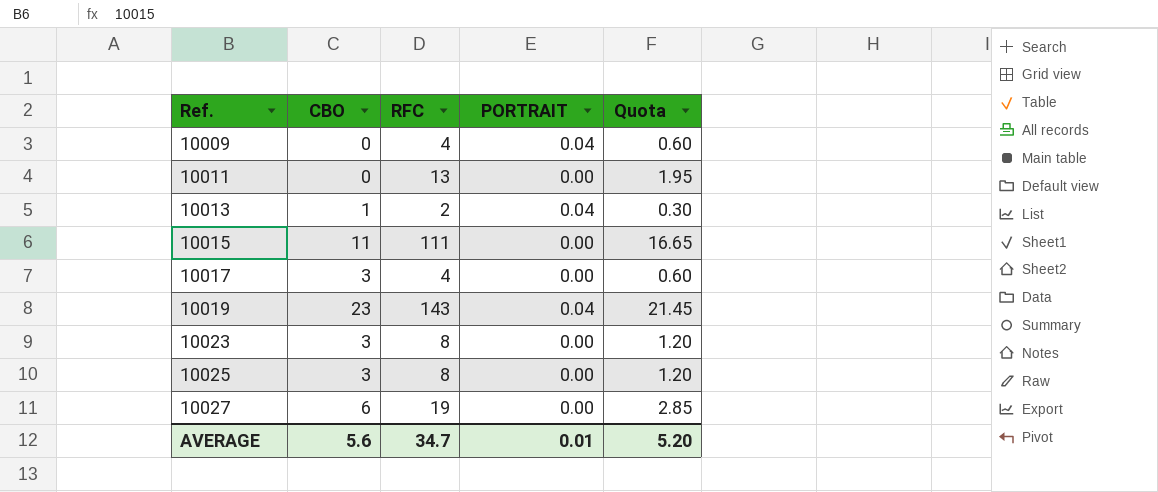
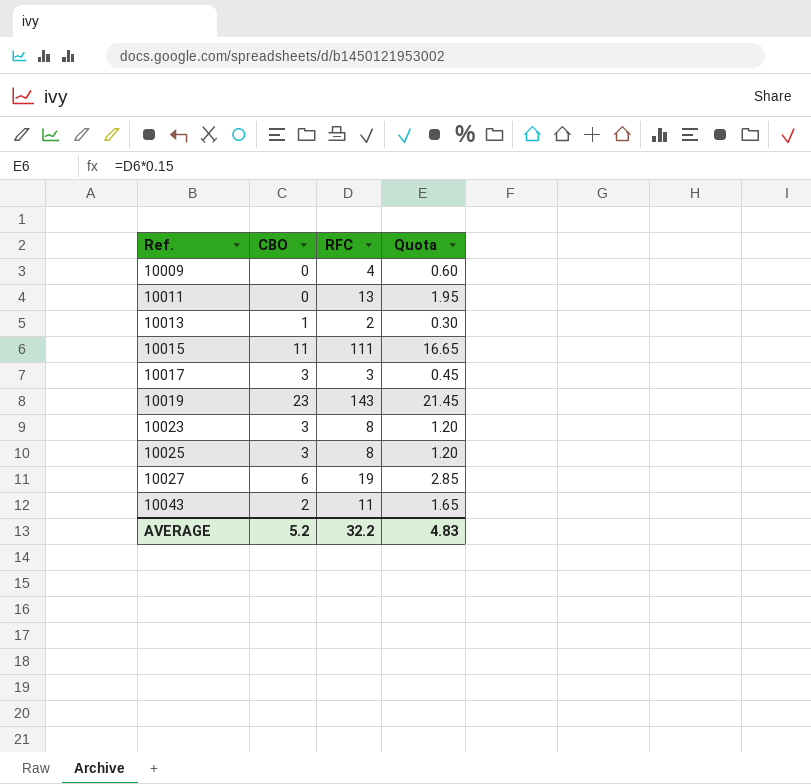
column PORTRAIT | position: 4 -> none
10017 | RFC: 4 -> 3
10017 | Quota: 0.60 -> 0.45
row 10043: none -> 2 | 11 | 1.65
AVERAGE | CBO: 5.6 -> 5.2
AVERAGE | RFC: 34.7 -> 32.2
AVERAGE | Quota: 5.20 -> 4.83

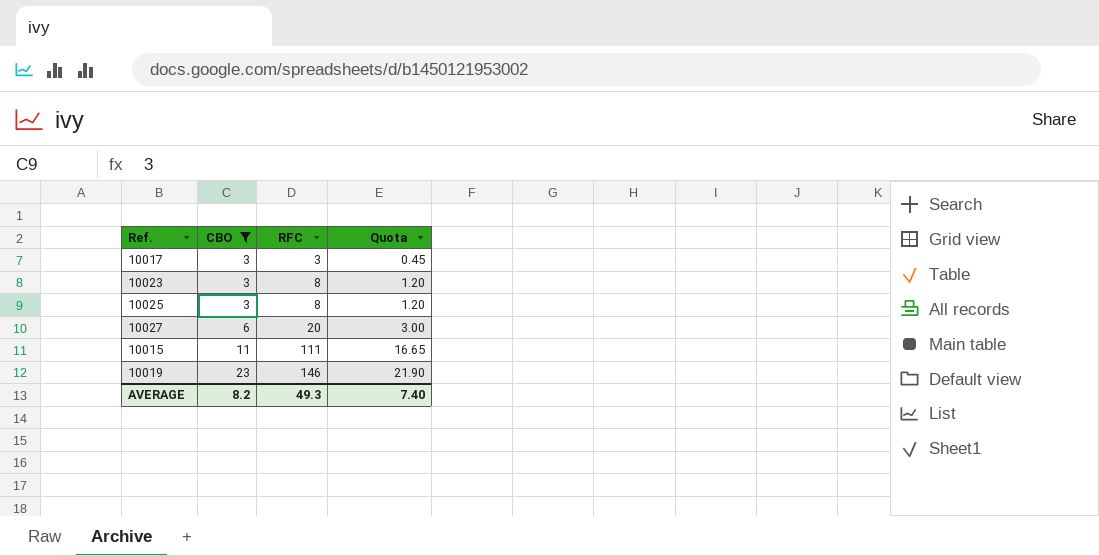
filter: none -> CBO >= 3
row order: Ref. ascending -> CBO ascending
10027 | RFC: 19 -> 20
10027 | Quota: 2.85 -> 3.00
10019 | RFC: 143 -> 146
10019 | Quota: 21.45 -> 21.90
AVERAGE | CBO: 5.2 -> 8.2
AVERAGE | RFC: 32.2 -> 49.3
AVERAGE | Quota: 4.83 -> 7.40

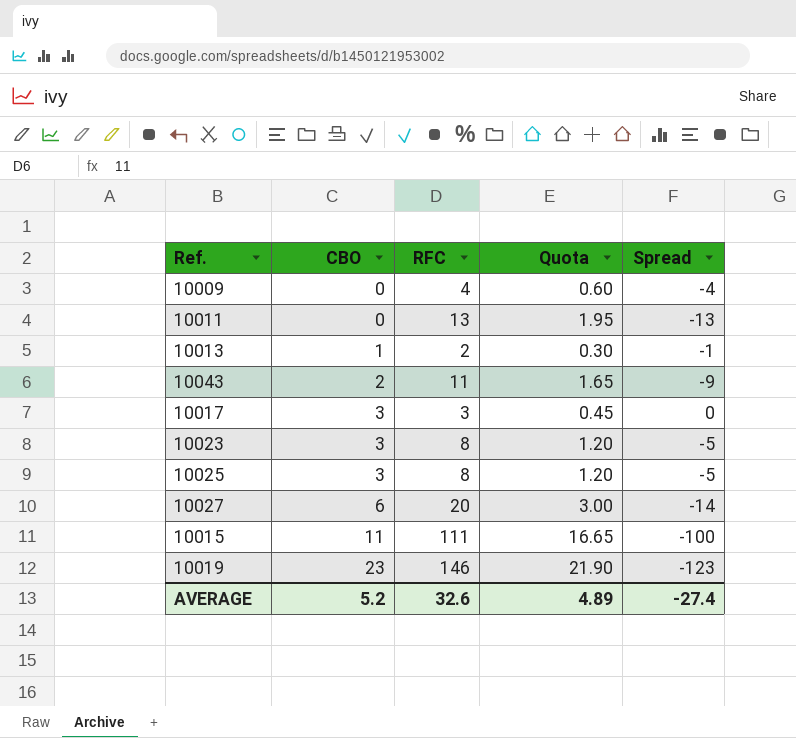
filter: CBO >= 3 -> none
column Spread | formula: none -> [CBO] - [RFC]
AVERAGE | CBO: 8.2 -> 5.2
AVERAGE | RFC: 49.3 -> 32.6
AVERAGE | Quota: 7.40 -> 4.89

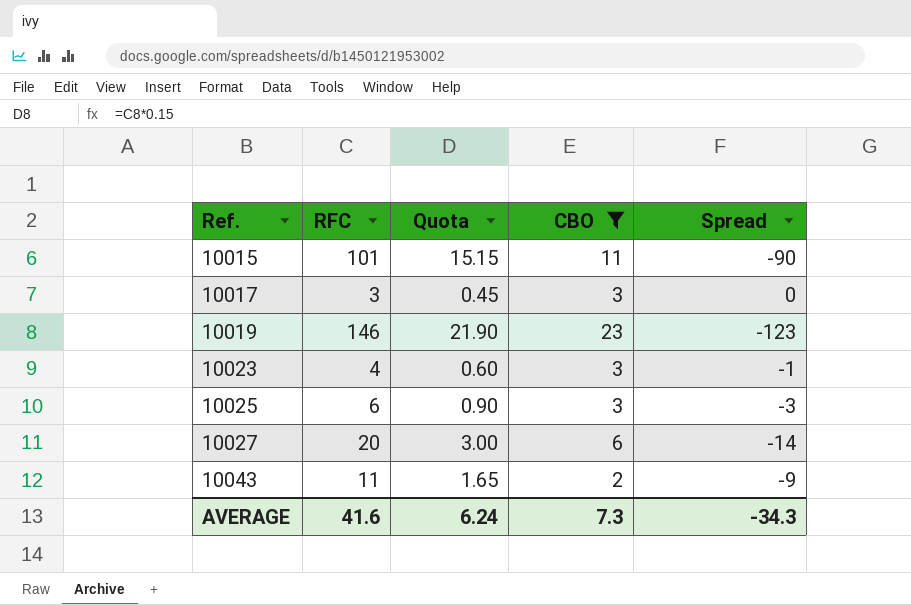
filter: none -> CBO >= 2
row order: CBO ascending -> Ref. ascending
column CBO | position: 2 -> 4
10015 | RFC: 111 -> 101
10015 | Quota: 16.65 -> 15.15
10015 | Spread: -100 -> -90
10023 | RFC: 8 -> 4
10023 | Quota: 1.20 -> 0.60
10023 | Spread: -5 -> -1
10025 | RFC: 8 -> 6
10025 | Quota: 1.20 -> 0.90
10025 | Spread: -5 -> -3
AVERAGE | RFC: 32.6 -> 41.6
AVERAGE | Quota: 4.89 -> 6.24
AVERAGE | CBO: 5.2 -> 7.3
AVERAGE | Spread: -27.4 -> -34.3

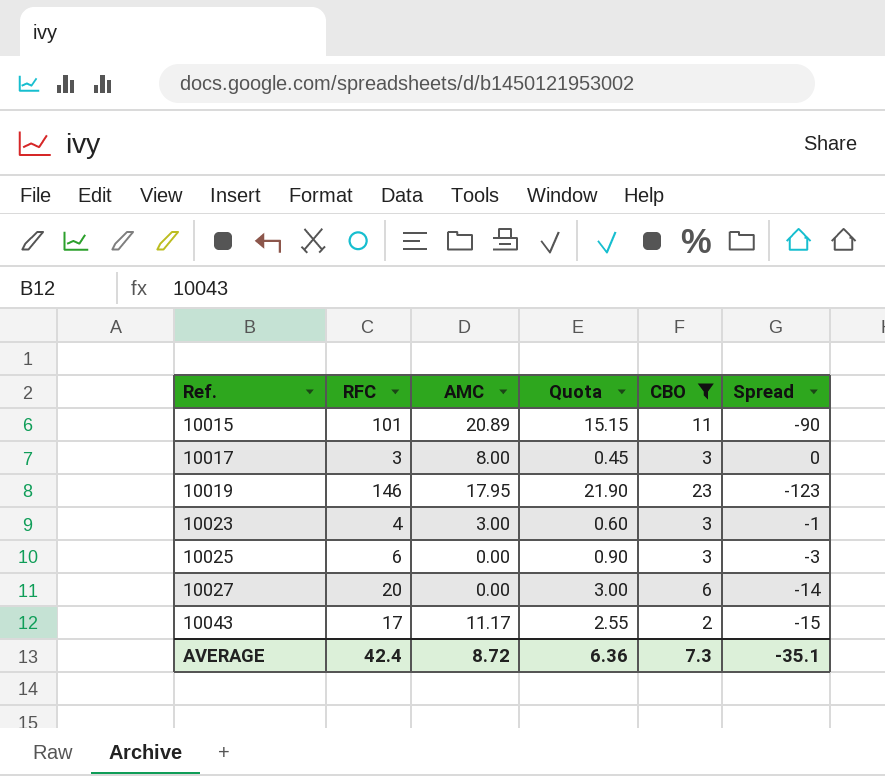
column AMC | position: none -> 3
10043 | RFC: 11 -> 17
10043 | Quota: 1.65 -> 2.55
10043 | Spread: -9 -> -15
AVERAGE | RFC: 41.6 -> 42.4
AVERAGE | Quota: 6.24 -> 6.36
AVERAGE | Spread: -34.3 -> -35.1

